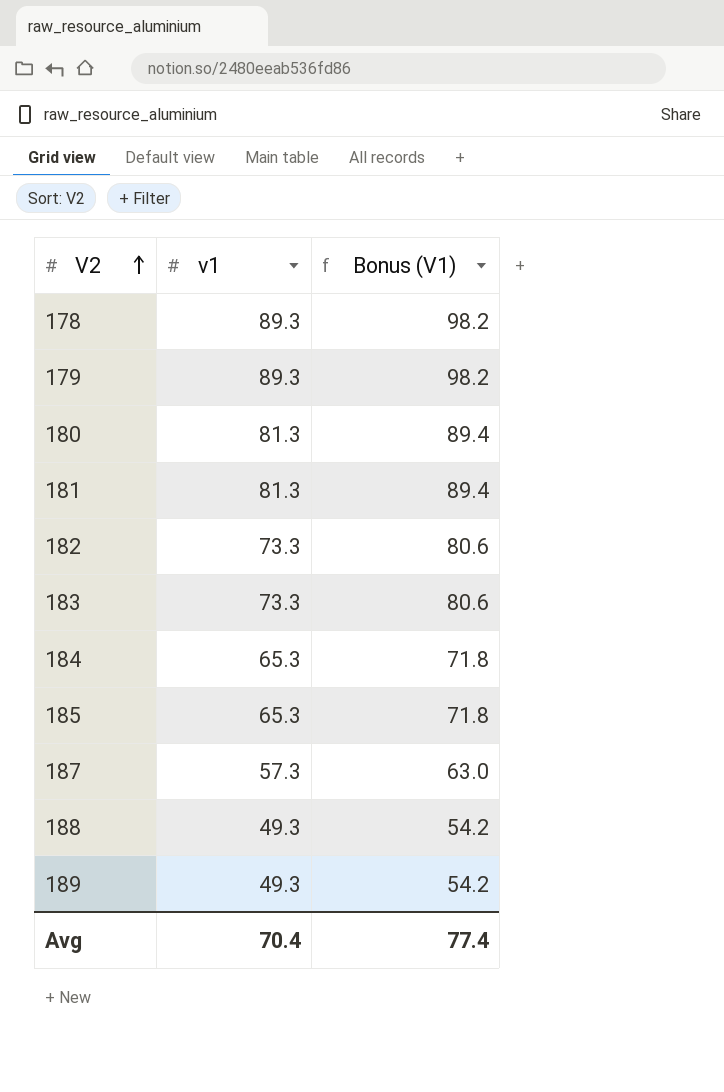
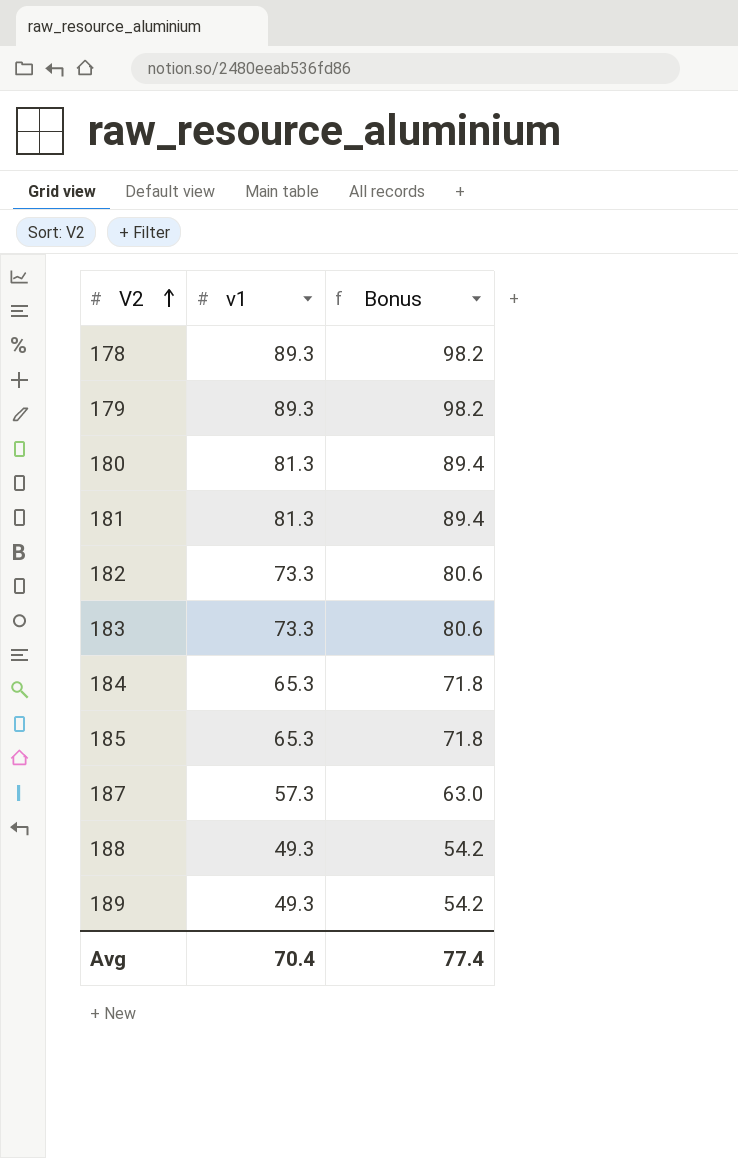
column name: Bonus (V1) -> Bonus

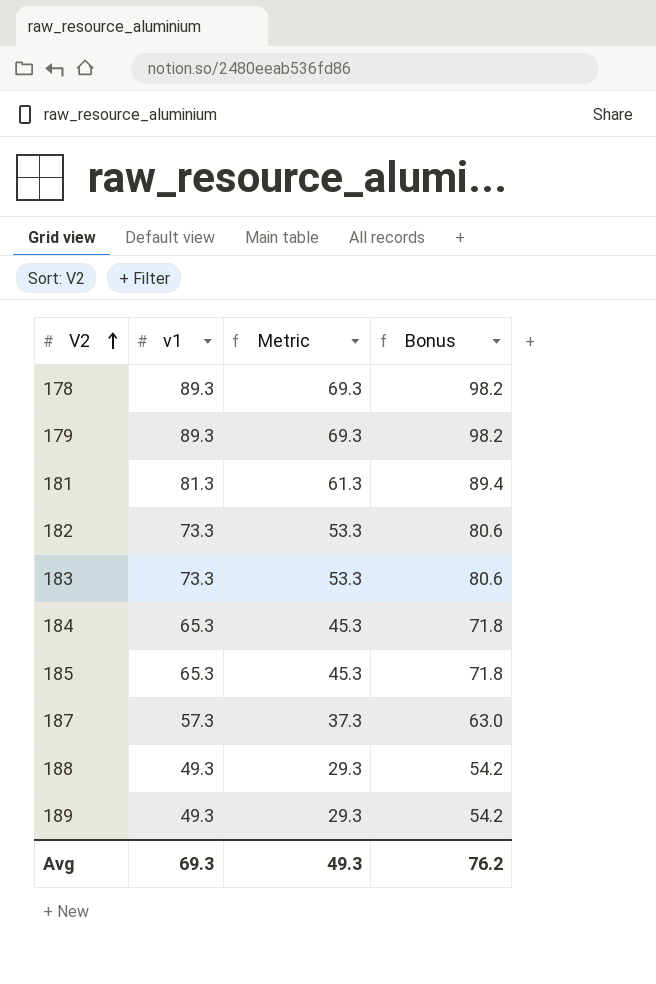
column Metric | formula: none -> [v1] - 20
row 180: 81.3 | 89.4 -> none
Avg | v1: 70.4 -> 69.3
Avg | Bonus: 77.4 -> 76.2

